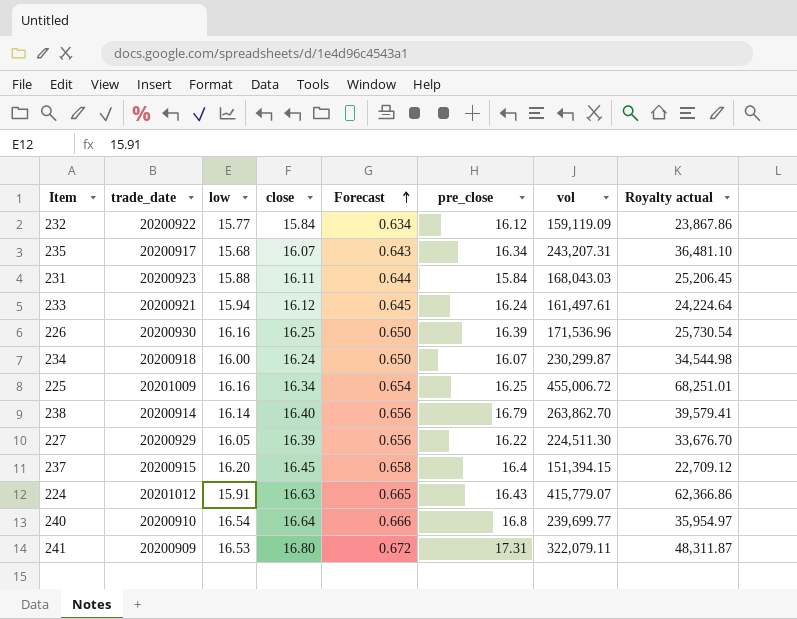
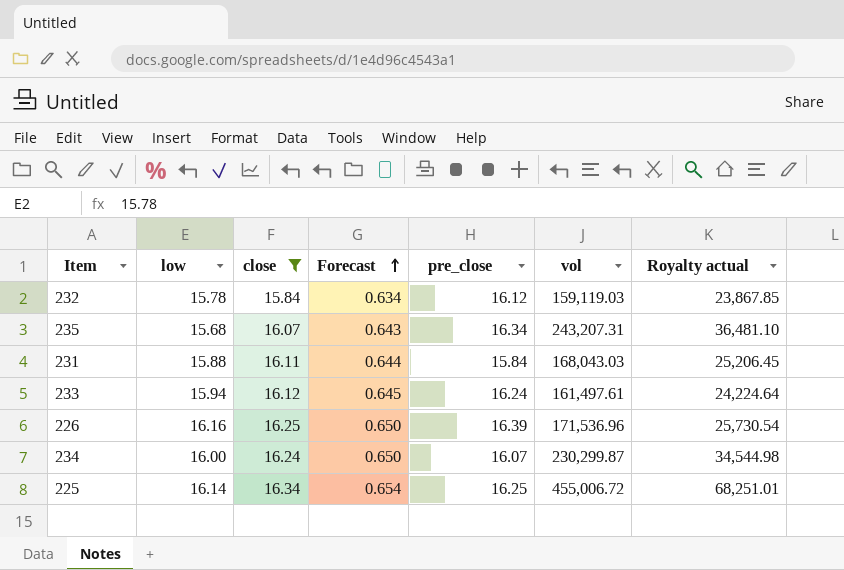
filter: none -> close <= 16.34
column trade_date | position: 2 -> none
232 | low: 15.77 -> 15.78
232 | vol: 159,119.09 -> 159,119.03
232 | Royalty actual: 23,867.86 -> 23,867.85
225 | low: 16.16 -> 16.14

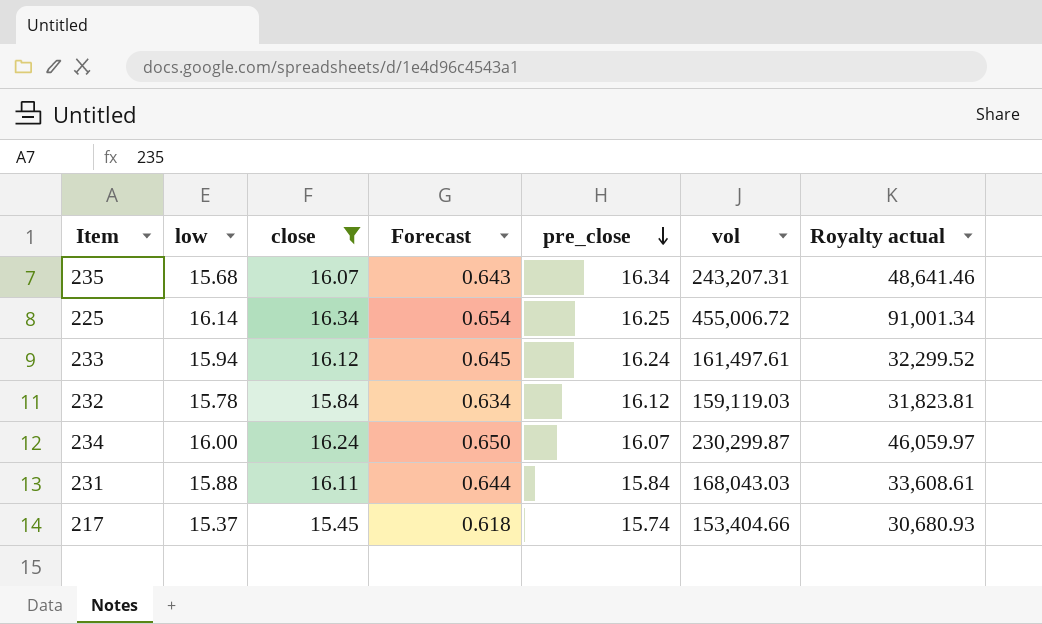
row order: Forecast ascending -> pre_close descending
column Royalty actual | formula: [vol] * 0.15 -> [vol] * 0.2
row 226: 16.16 | 16.25 | 0.650 | 16.39 | 171,536.96 | 25,730.54 -> none
row 217: none -> 15.37 | 15.45 | 0.618 | 15.74 | 153,404.66 | 30,680.93

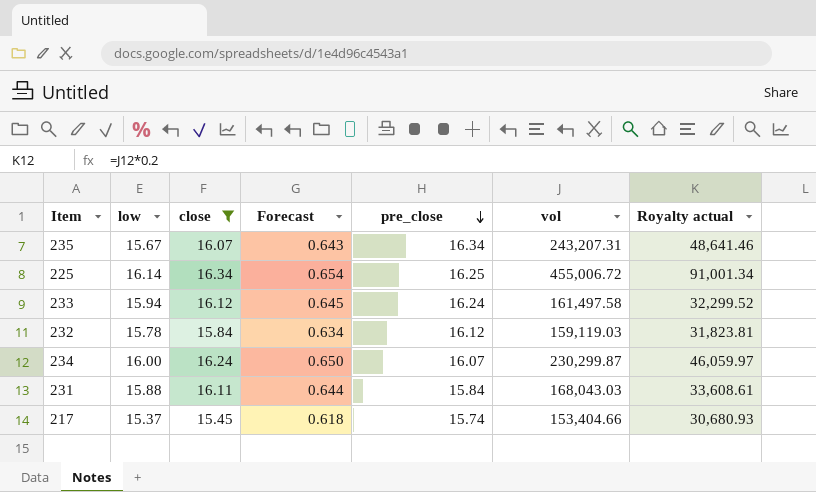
235 | low: 15.68 -> 15.67
233 | vol: 161,497.61 -> 161,497.58

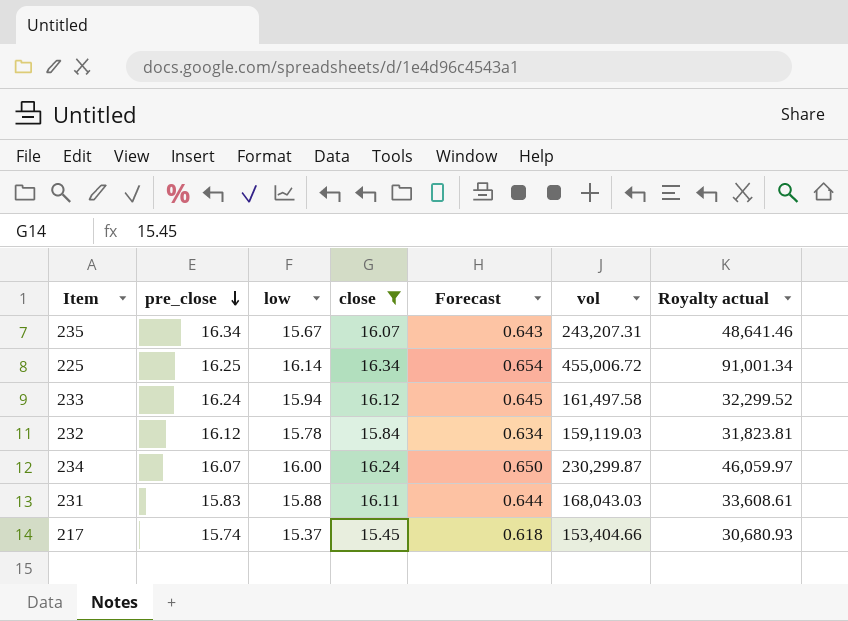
column pre_close | position: 5 -> 2
231 | pre_close: 15.84 -> 15.83

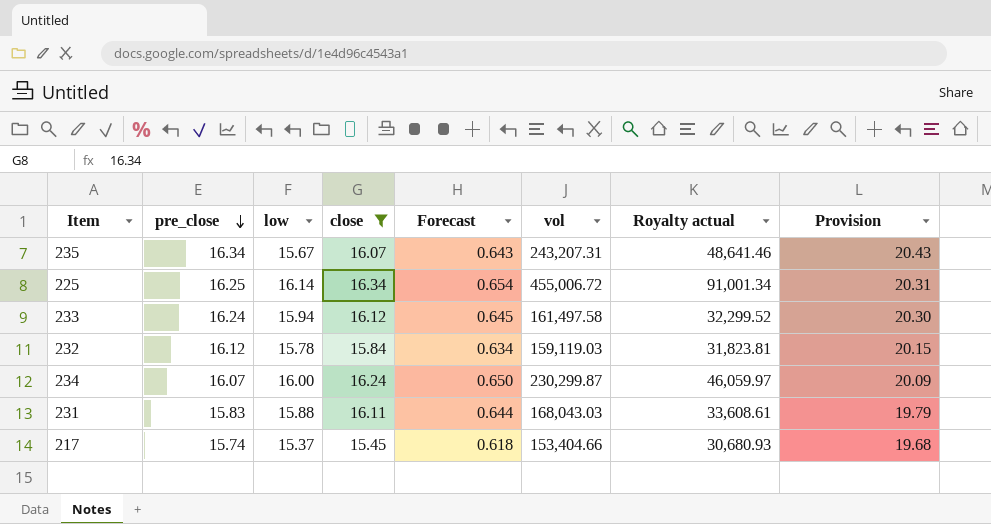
column Provision | formula: none -> [pre_close] * 1.25

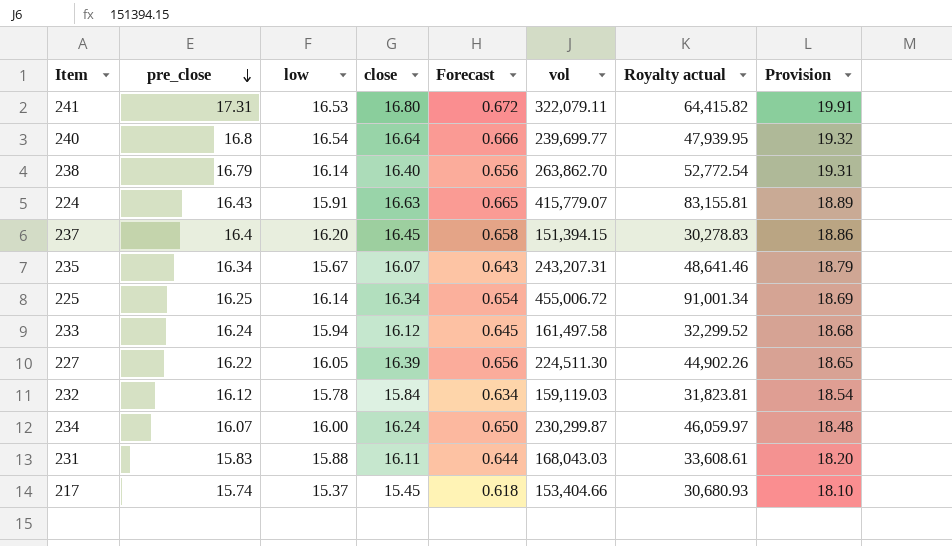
filter: close <= 16.34 -> none
column Provision | formula: [pre_close] * 1.25 -> [pre_close] * 1.15

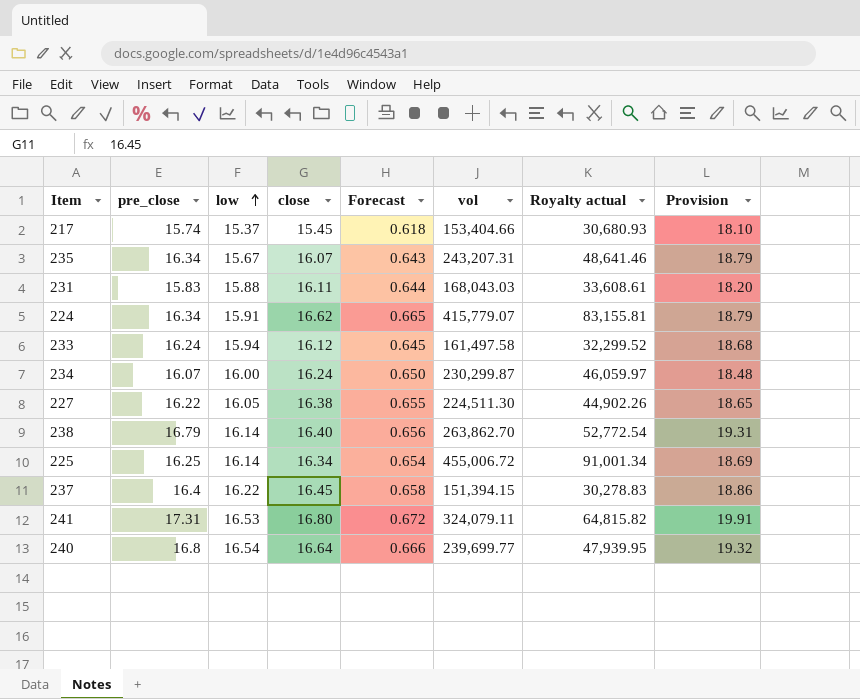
row order: pre_close descending -> low ascending
row 232: 16.12 | 15.78 | 15.84 | 0.634 | 159,119.03 | 31,823.81 | 18.54 -> none
224 | pre_close: 16.43 -> 16.34
224 | close: 16.63 -> 16.62
224 | Provision: 18.89 -> 18.79
227 | close: 16.39 -> 16.38
227 | Forecast: 0.656 -> 0.655
237 | low: 16.20 -> 16.22
241 | vol: 322,079.11 -> 324,079.11
241 | Royalty actual: 64,415.82 -> 64,815.82

